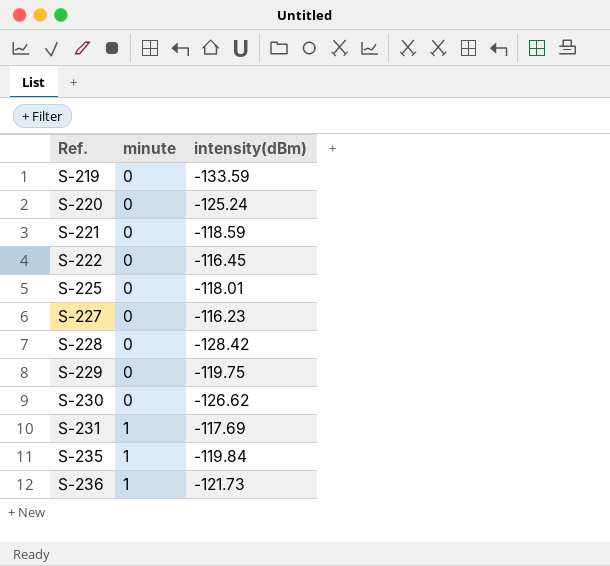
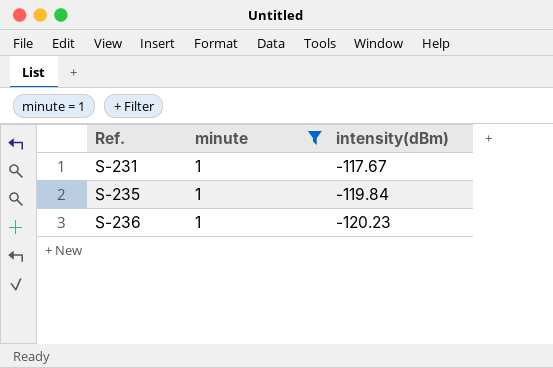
filter: none -> minute = 1
S-231 | intensity(dBm): -117.69 -> -117.67
S-236 | intensity(dBm): -121.73 -> -120.23

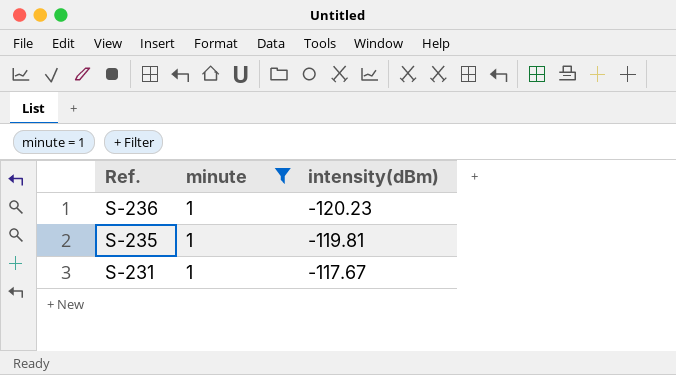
row order: Ref. ascending -> Ref. descending
S-235 | intensity(dBm): -119.84 -> -119.81

